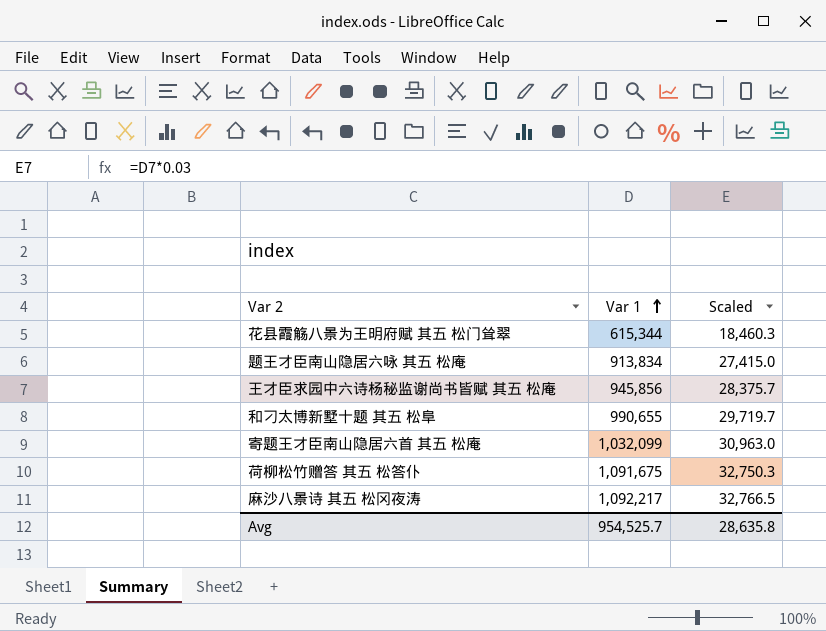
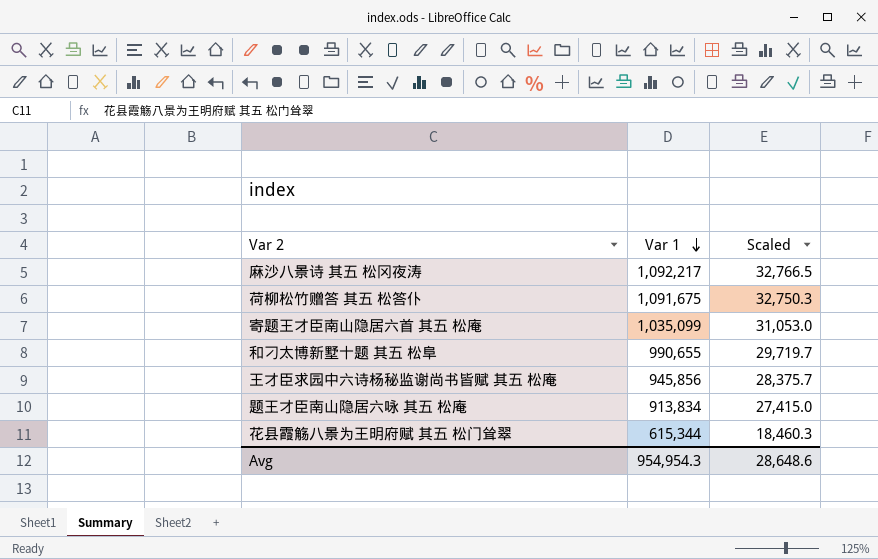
row order: Var 1 ascending -> Var 1 descending
寄题王才臣南山隐居六首 其五 松庵 | Var 1: 1,032,099 -> 1,035,099
寄题王才臣南山隐居六首 其五 松庵 | Scaled: 30,963.0 -> 31,053.0
Avg | Var 1: 954,525.7 -> 954,954.3
Avg | Scaled: 28,635.8 -> 28,648.6

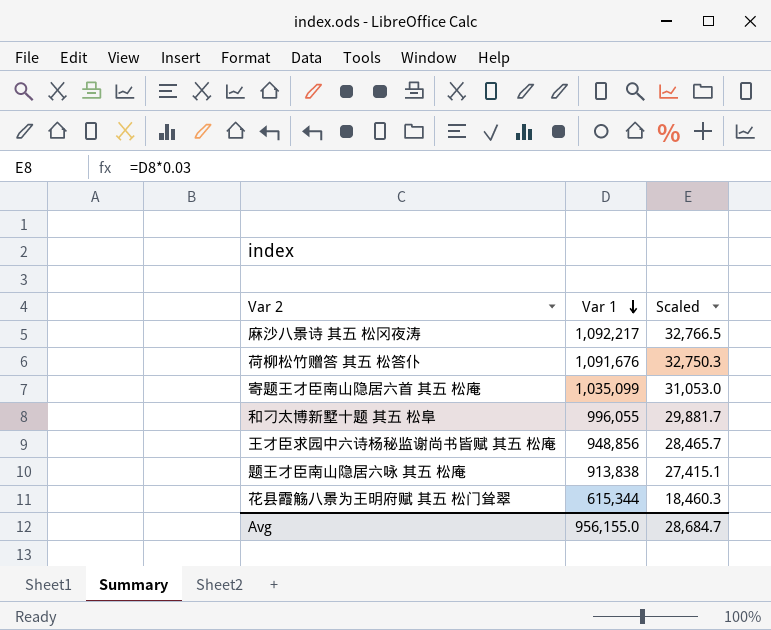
荷柳松竹赠答 其五 松答仆 | Var 1: 1,091,675 -> 1,091,676
和刁太博新墅十题 其五 松阜 | Var 1: 990,655 -> 996,055
和刁太博新墅十题 其五 松阜 | Scaled: 29,719.7 -> 29,881.7
王才臣求园中六诗杨秘监谢尚书皆赋 其五 松庵 | Var 1: 945,856 -> 948,856
王才臣求园中六诗杨秘监谢尚书皆赋 其五 松庵 | Scaled: 28,375.7 -> 28,465.7
题王才臣南山隐居六咏 其五 松庵 | Var 1: 913,834 -> 913,838
题王才臣南山隐居六咏 其五 松庵 | Scaled: 27,415.0 -> 27,415.1
Avg | Var 1: 954,954.3 -> 956,155.0
Avg | Scaled: 28,648.6 -> 28,684.7

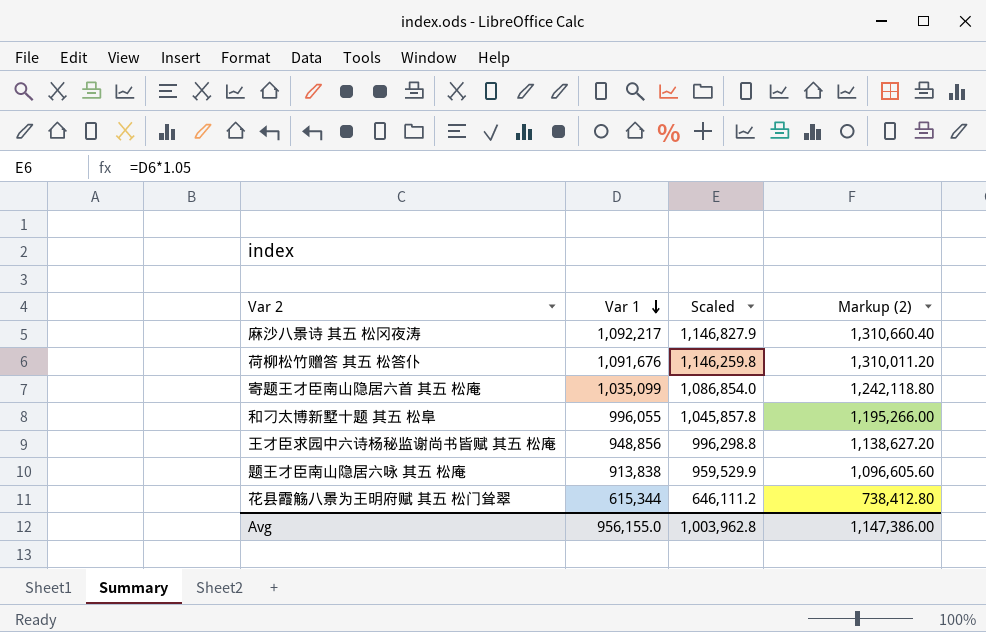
column Scaled | formula: [Var 1] * 0.03 -> [Var 1] * 1.05
column Markup (2) | formula: none -> [Var 1] * 1.2
Avg | Scaled: 28,684.7 -> 1,003,962.8

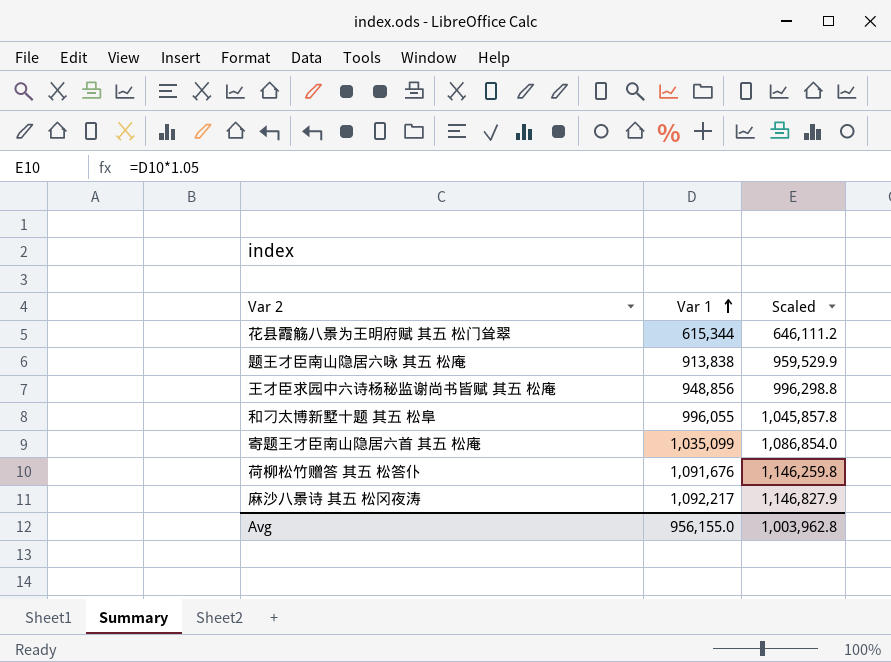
row order: Var 1 descending -> Var 1 ascending
column Markup (2) | formula: [Var 1] * 1.2 -> none

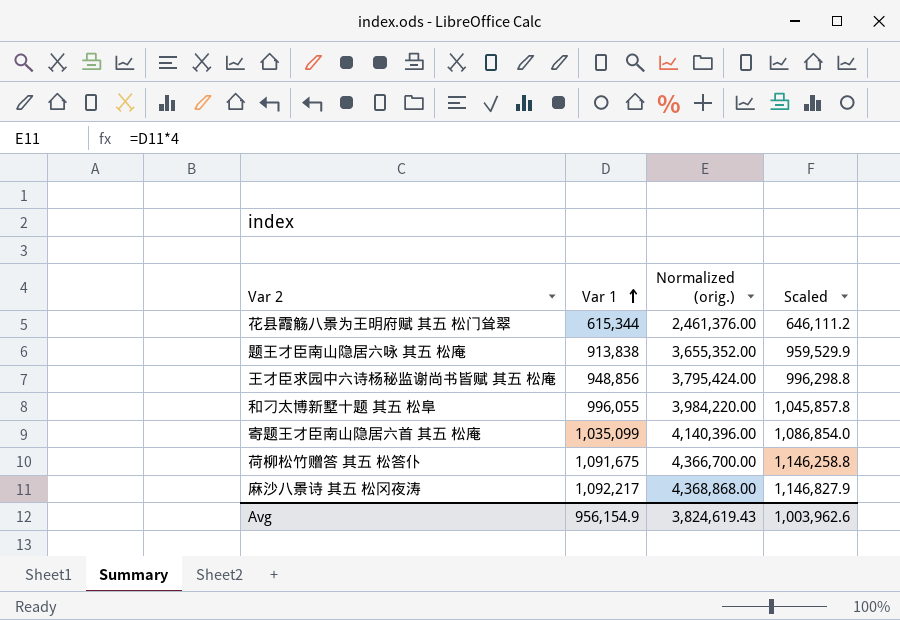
column Normalized (orig.) | formula: none -> [Var 1] * 4
荷柳松竹赠答 其五 松答仆 | Var 1: 1,091,676 -> 1,091,675
荷柳松竹赠答 其五 松答仆 | Scaled: 1,146,259.8 -> 1,146,258.8
Avg | Var 1: 956,155.0 -> 956,154.9
Avg | Scaled: 1,003,962.8 -> 1,003,962.6

